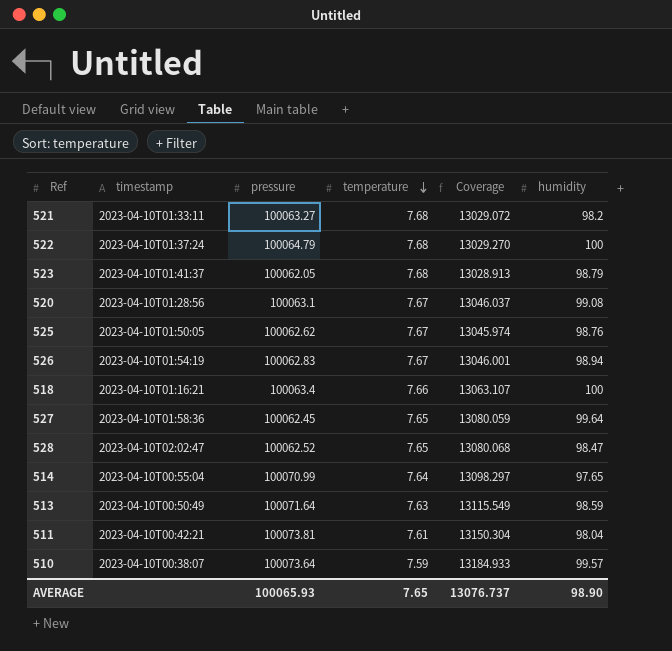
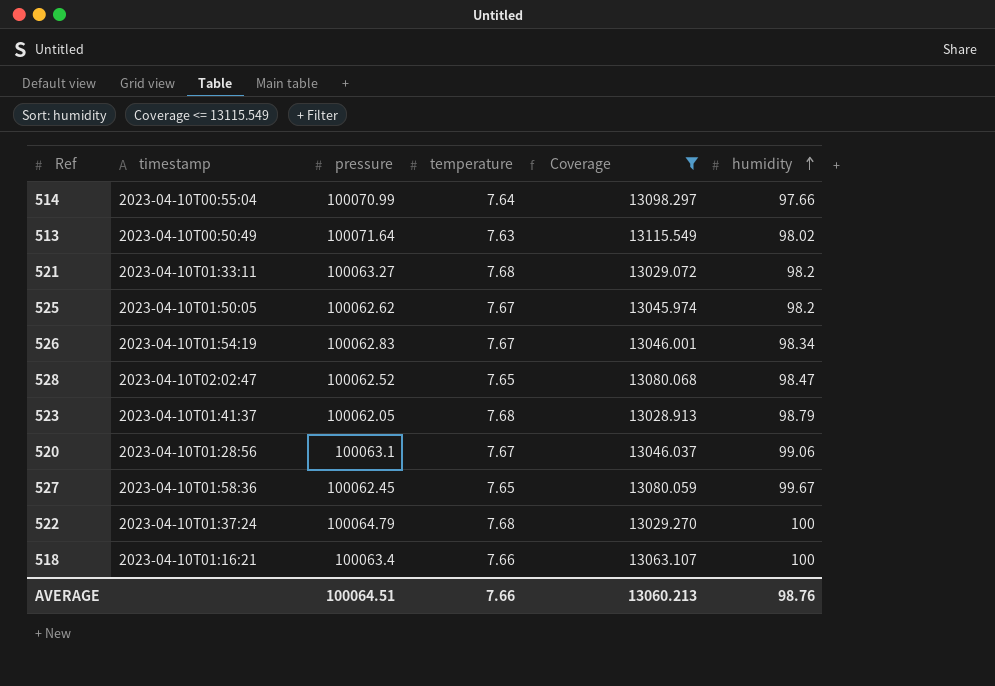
filter: none -> Coverage <= 13115.549
row order: temperature descending -> humidity ascending
514 | humidity: 97.65 -> 97.66
513 | humidity: 98.59 -> 98.02
525 | humidity: 98.76 -> 98.2
526 | humidity: 98.94 -> 98.34
520 | humidity: 99.08 -> 99.06
527 | humidity: 99.64 -> 99.67
AVERAGE | pressure: 100065.93 -> 100064.51
AVERAGE | temperature: 7.65 -> 7.66
AVERAGE | Coverage: 13076.737 -> 13060.213
AVERAGE | humidity: 98.90 -> 98.76

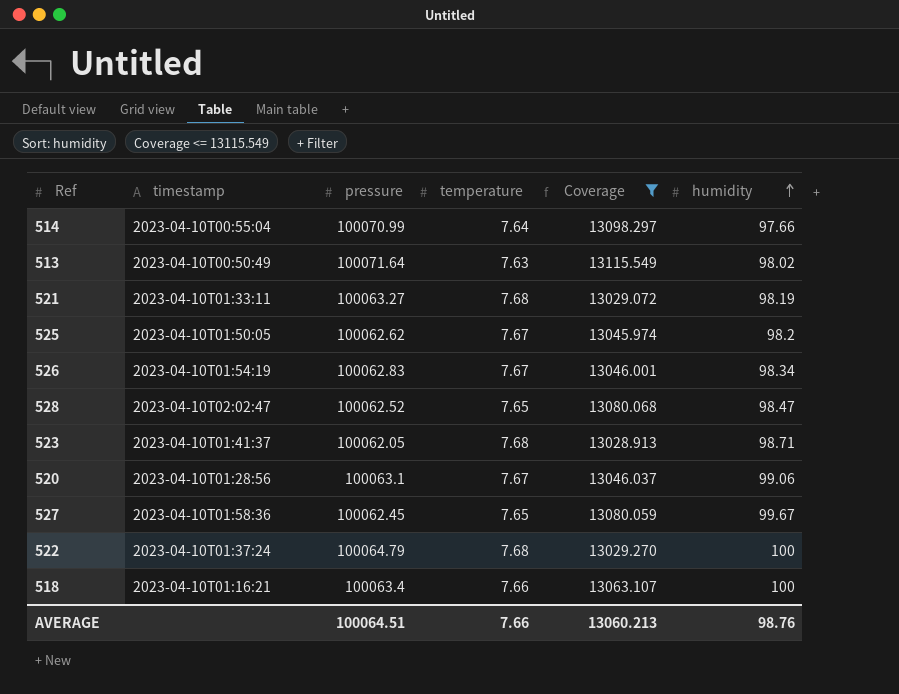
521 | humidity: 98.2 -> 98.19
523 | humidity: 98.79 -> 98.71

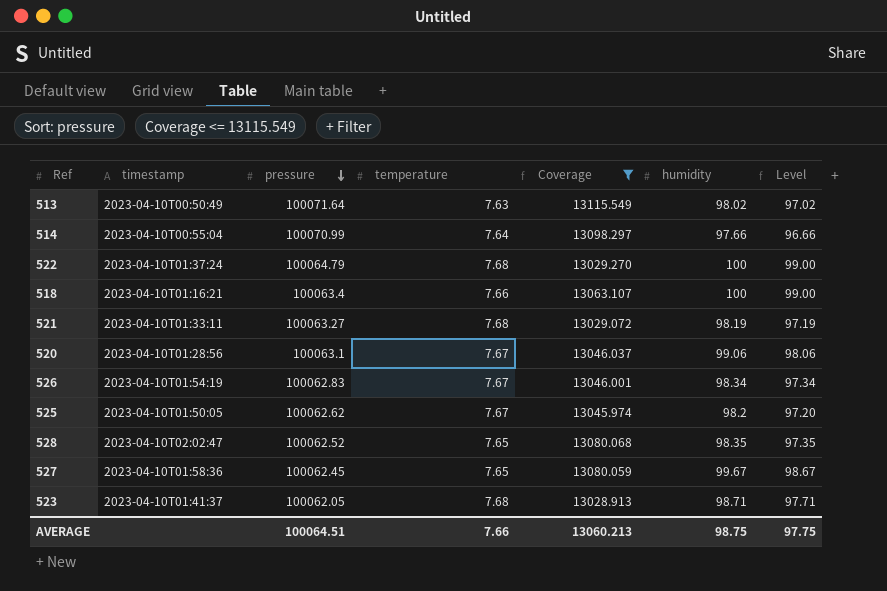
row order: humidity ascending -> pressure descending
column Level | formula: none -> [humidity] - 1
528 | humidity: 98.47 -> 98.35
AVERAGE | humidity: 98.76 -> 98.75

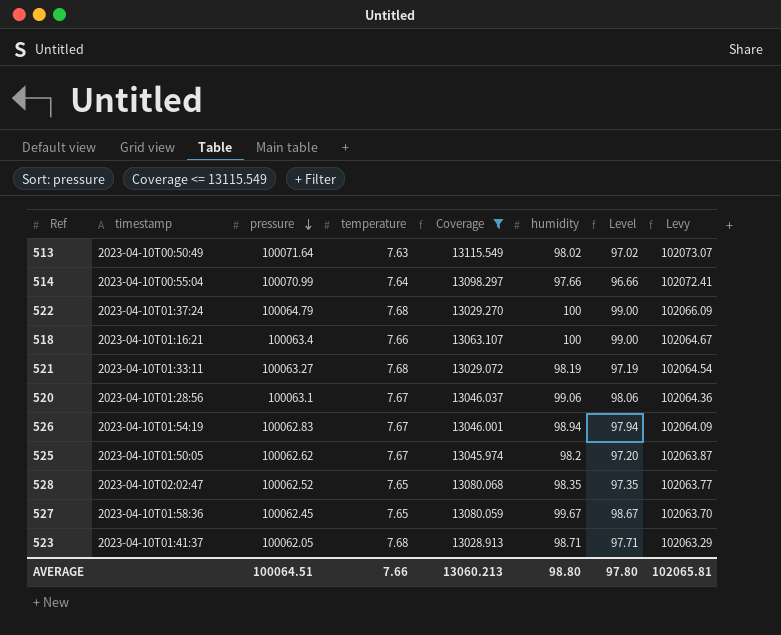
column Levy | formula: none -> [pressure] * 1.02
526 | humidity: 98.34 -> 98.94
526 | Level: 97.34 -> 97.94
AVERAGE | humidity: 98.75 -> 98.80
AVERAGE | Level: 97.75 -> 97.80

